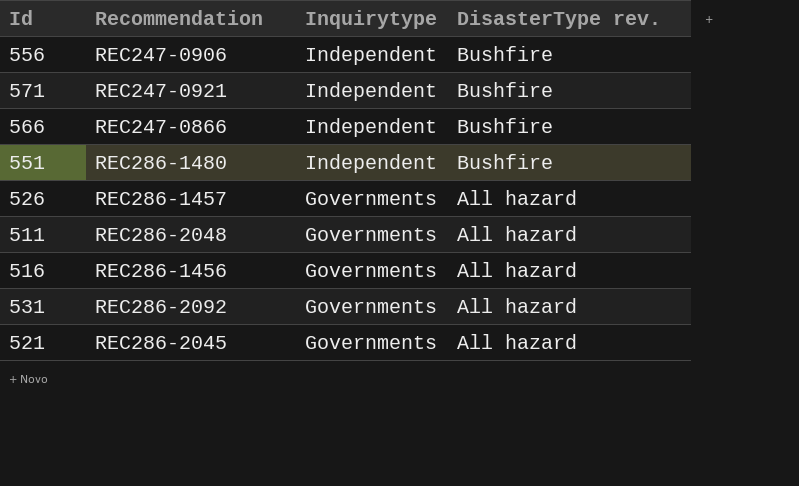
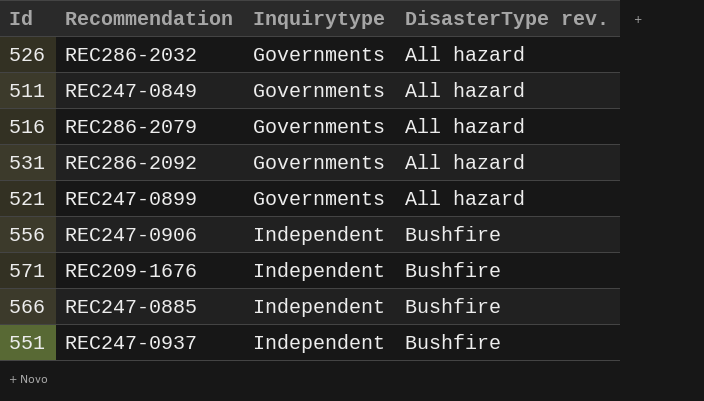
row order: Inquirytype descending -> Inquirytype ascending
526 | Recommendation: REC286-1457 -> REC286-2032
511 | Recommendation: REC286-2048 -> REC247-0849
516 | Recommendation: REC286-1456 -> REC286-2079
521 | Recommendation: REC286-2045 -> REC247-0899
571 | Recommendation: REC247-0921 -> REC209-1676
566 | Recommendation: REC247-0866 -> REC247-0885
551 | Recommendation: REC286-1480 -> REC247-0937

